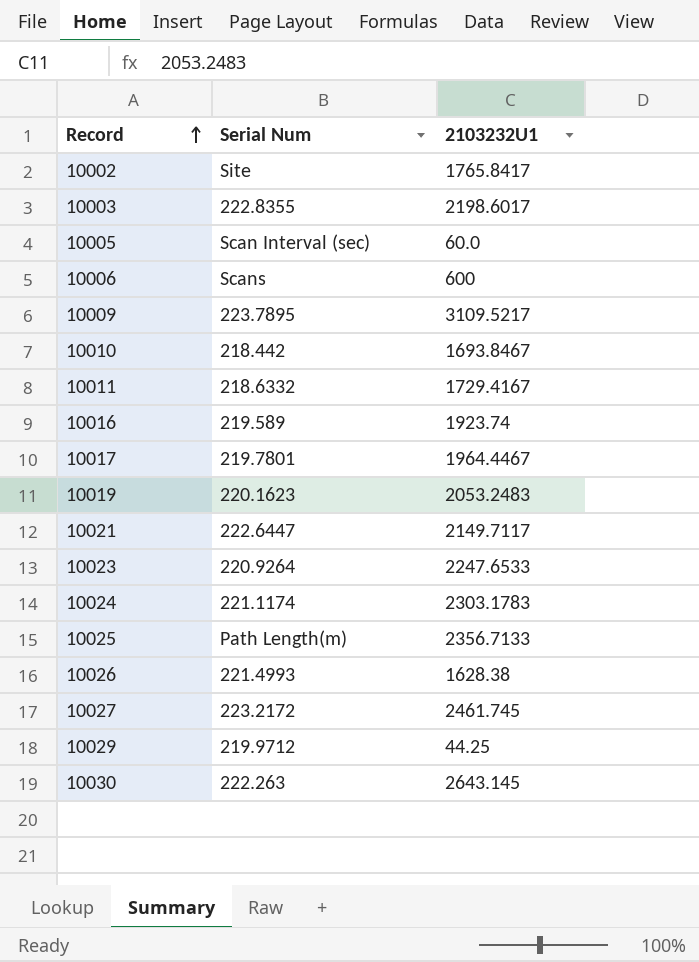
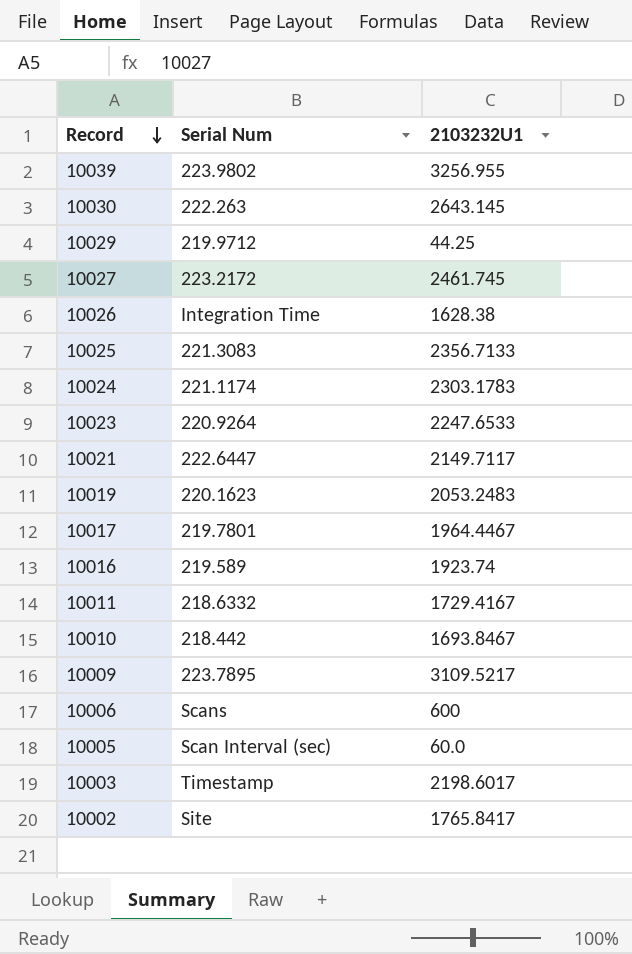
row order: Record ascending -> Record descending
row 10039: none -> 223.9802 | 3256.955
10026 | Serial Num: 221.4993 -> Integration Time
10025 | Serial Num: Path Length(m) -> 221.3083
10003 | Serial Num: 222.8355 -> Timestamp

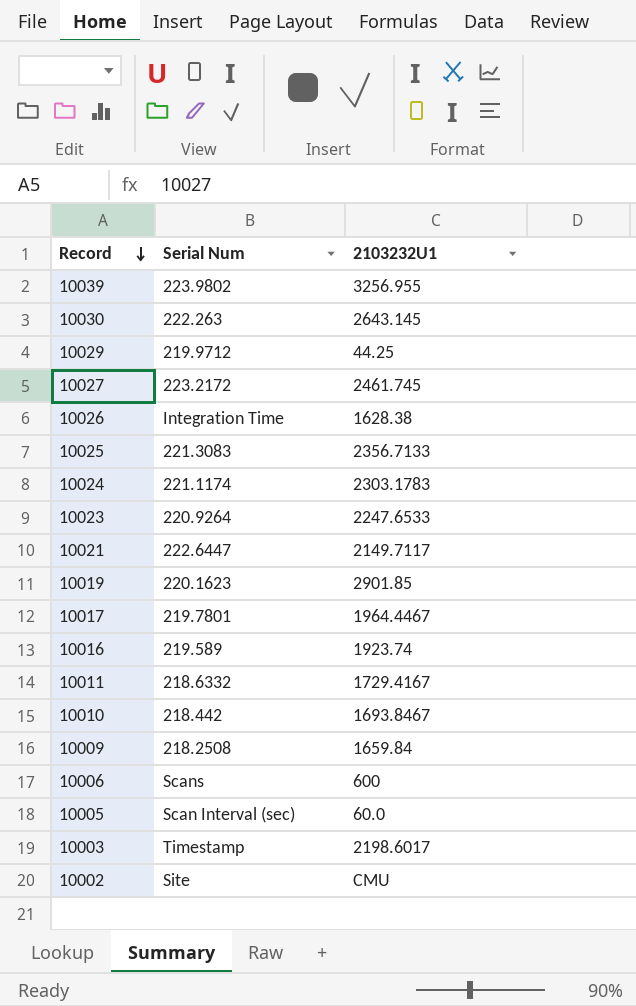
10019 | 2103232U1: 2053.2483 -> 2901.85
10009 | Serial Num: 223.7895 -> 218.2508
10009 | 2103232U1: 3109.5217 -> 1659.84
10002 | 2103232U1: 1765.8417 -> CMU

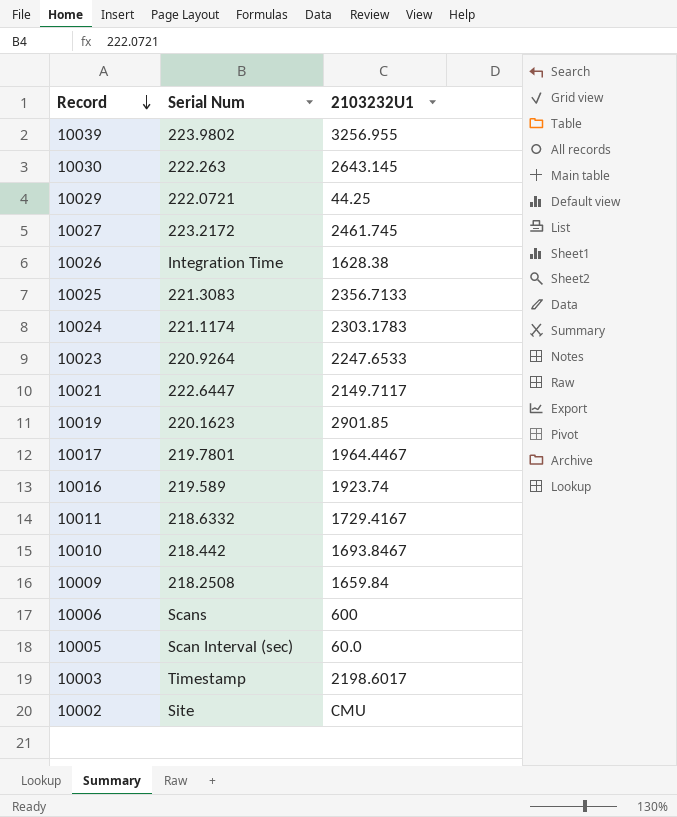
10029 | Serial Num: 219.9712 -> 222.0721

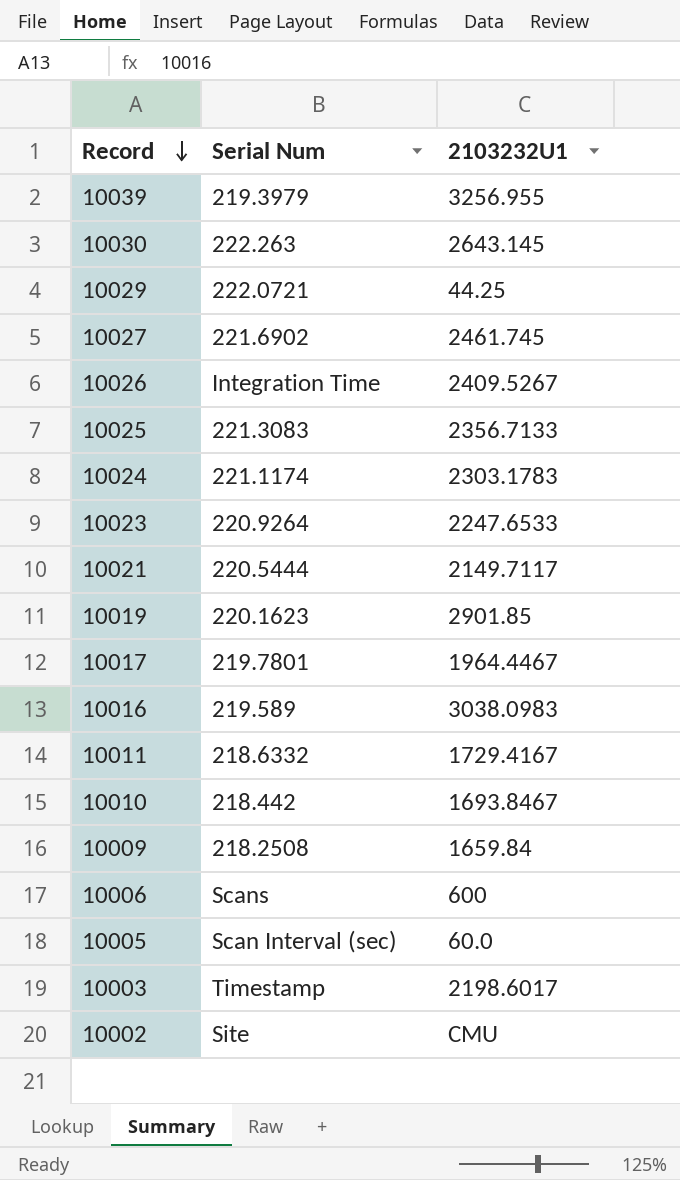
10039 | Serial Num: 223.9802 -> 219.3979
10027 | Serial Num: 223.2172 -> 221.6902
10026 | 2103232U1: 1628.38 -> 2409.5267
10021 | Serial Num: 222.6447 -> 220.5444
10016 | 2103232U1: 1923.74 -> 3038.0983

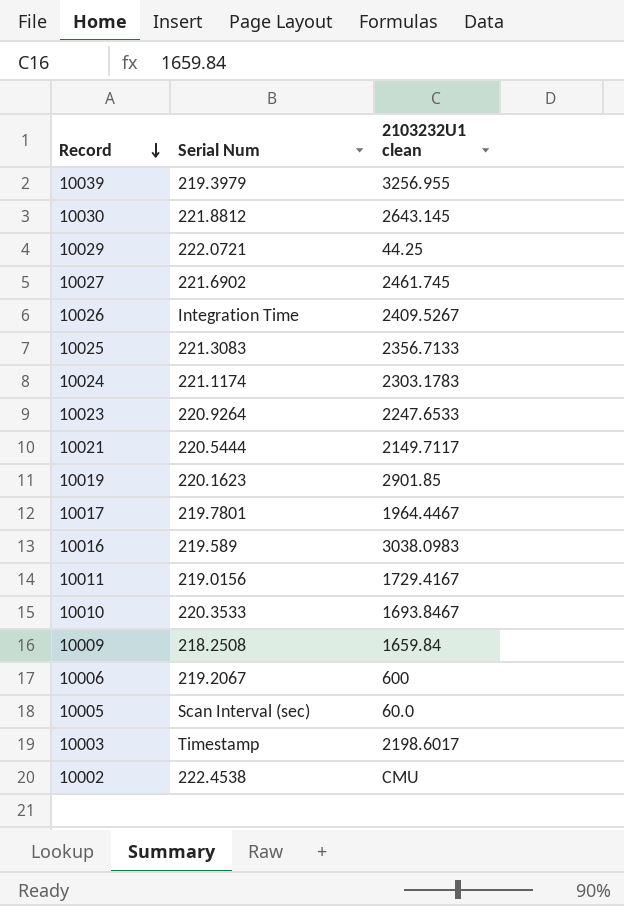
column name: 2103232U1 -> 2103232U1 clean
10030 | Serial Num: 222.263 -> 221.8812
10011 | Serial Num: 218.6332 -> 219.0156
10010 | Serial Num: 218.442 -> 220.3533
10006 | Serial Num: Scans -> 219.2067
10002 | Serial Num: Site -> 222.4538

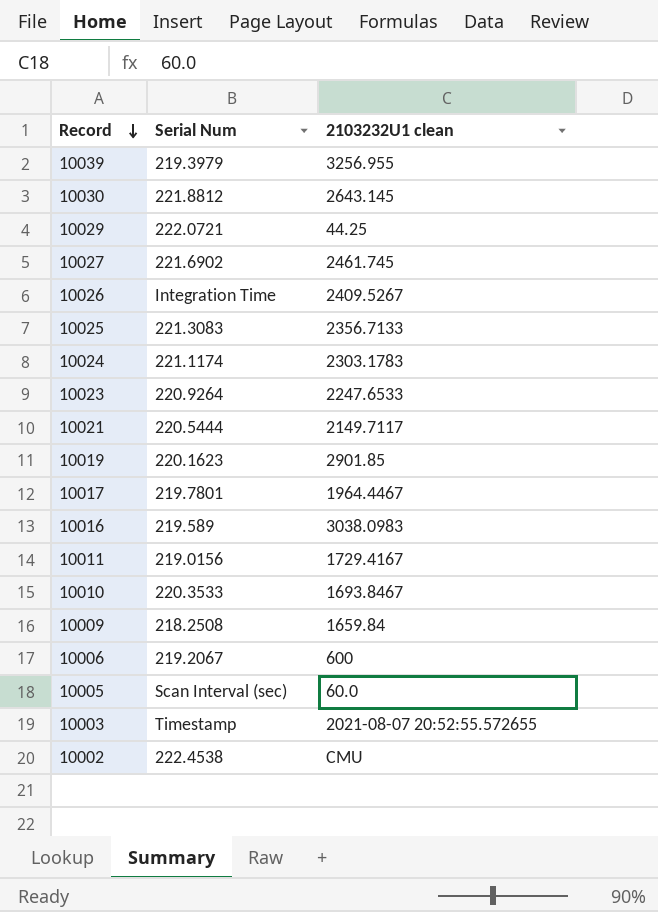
10003 | 2103232U1 clean: 2198.6017 -> 2021-08-07 20:52:55.572655

